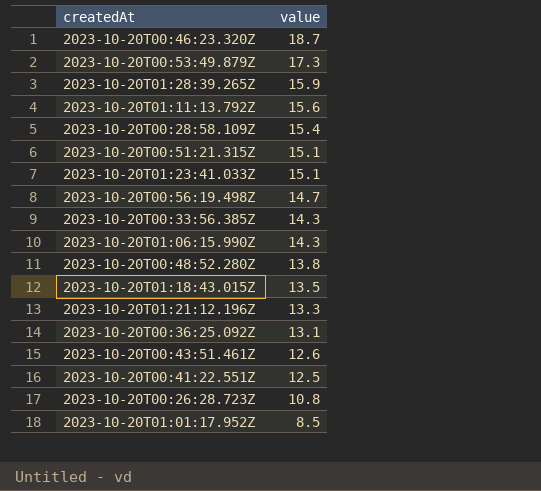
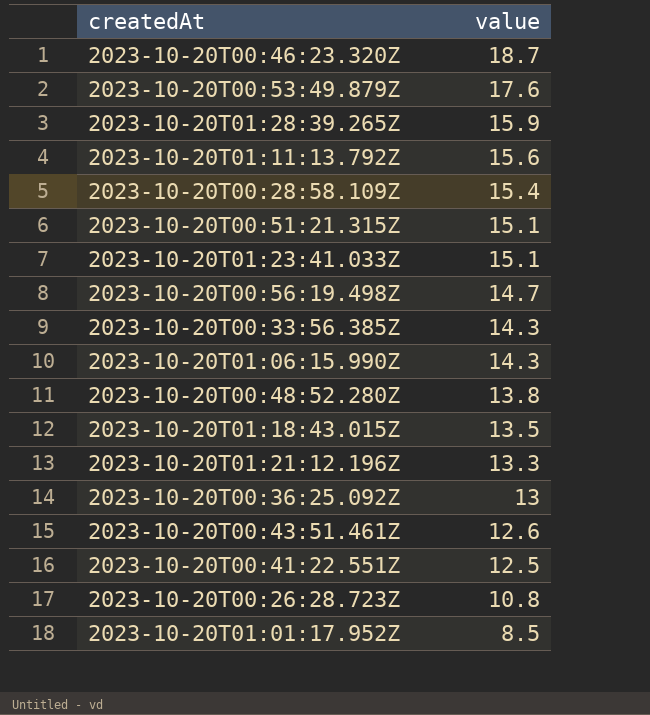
2023-10-20T00:53:49.879Z | value: 17.3 -> 17.6
2023-10-20T00:36:25.092Z | value: 13.1 -> 13

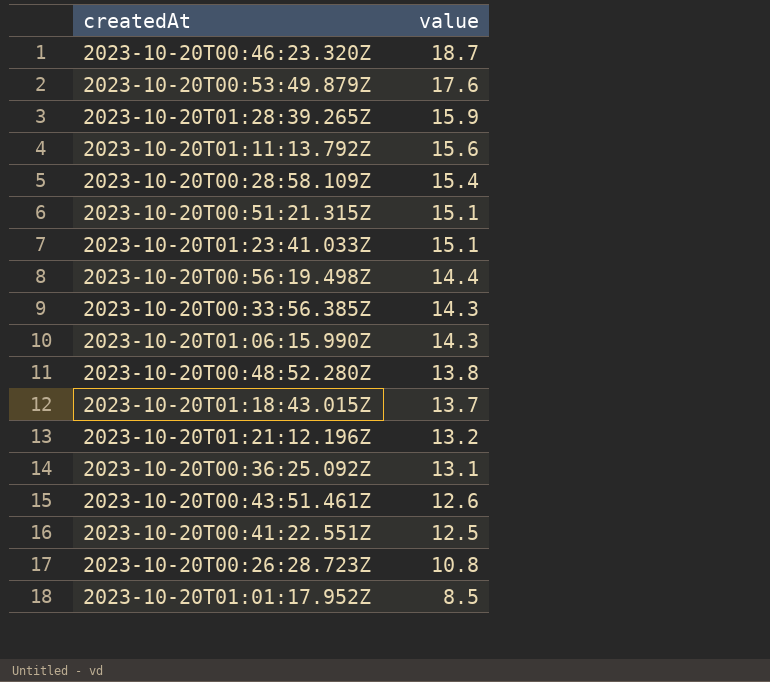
2023-10-20T00:56:19.498Z | value: 14.7 -> 14.4
2023-10-20T01:18:43.015Z | value: 13.5 -> 13.7
2023-10-20T01:21:12.196Z | value: 13.3 -> 13.2
2023-10-20T00:36:25.092Z | value: 13 -> 13.1

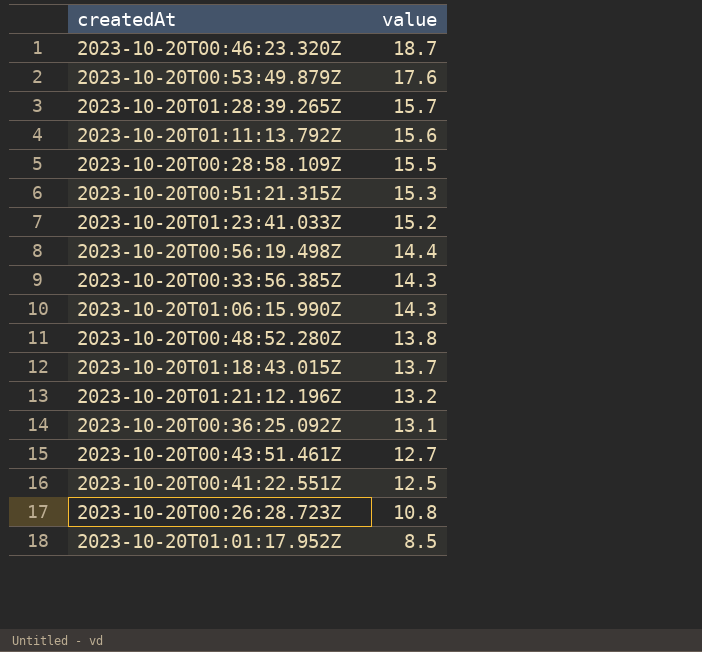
2023-10-20T01:28:39.265Z | value: 15.9 -> 15.7
2023-10-20T00:28:58.109Z | value: 15.4 -> 15.5
2023-10-20T00:51:21.315Z | value: 15.1 -> 15.3
2023-10-20T01:23:41.033Z | value: 15.1 -> 15.2
2023-10-20T00:43:51.461Z | value: 12.6 -> 12.7

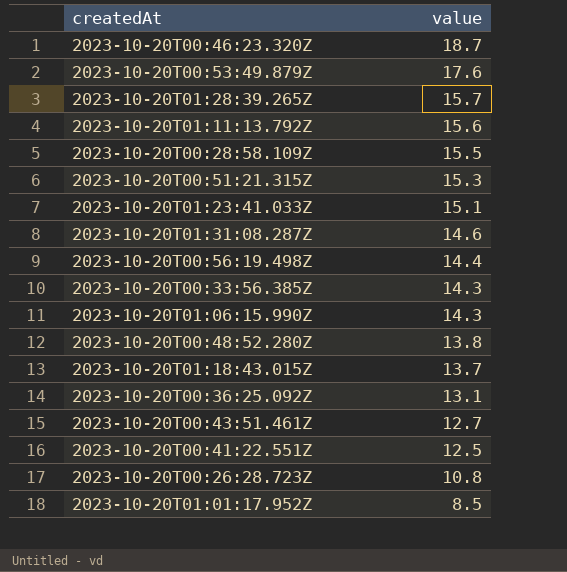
row 2023-10-20T01:21:12.196Z: 13.2 -> none
2023-10-20T01:23:41.033Z | value: 15.2 -> 15.1
row 2023-10-20T01:31:08.287Z: none -> 14.6

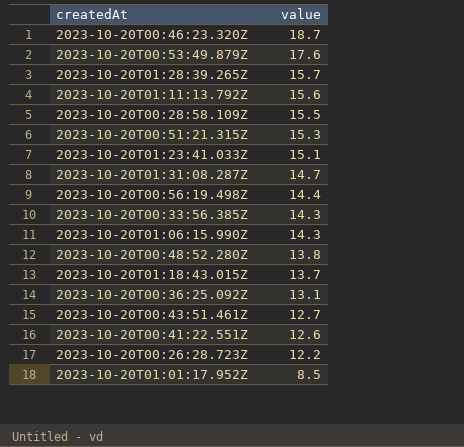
2023-10-20T01:31:08.287Z | value: 14.6 -> 14.7
2023-10-20T00:41:22.551Z | value: 12.5 -> 12.6
2023-10-20T00:26:28.723Z | value: 10.8 -> 12.2

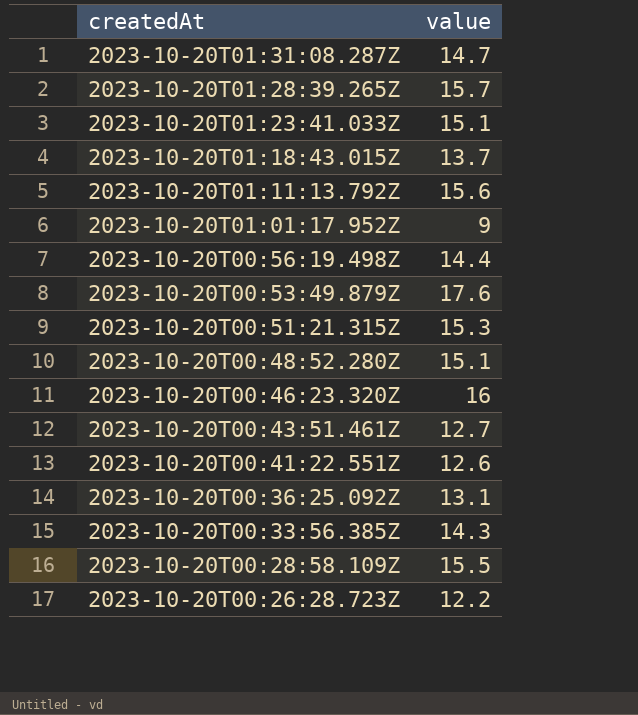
row order: value descending -> createdAt descending
row 2023-10-20T01:06:15.990Z: 14.3 -> none
2023-10-20T01:01:17.952Z | value: 8.5 -> 9
2023-10-20T00:48:52.280Z | value: 13.8 -> 15.1
2023-10-20T00:46:23.320Z | value: 18.7 -> 16

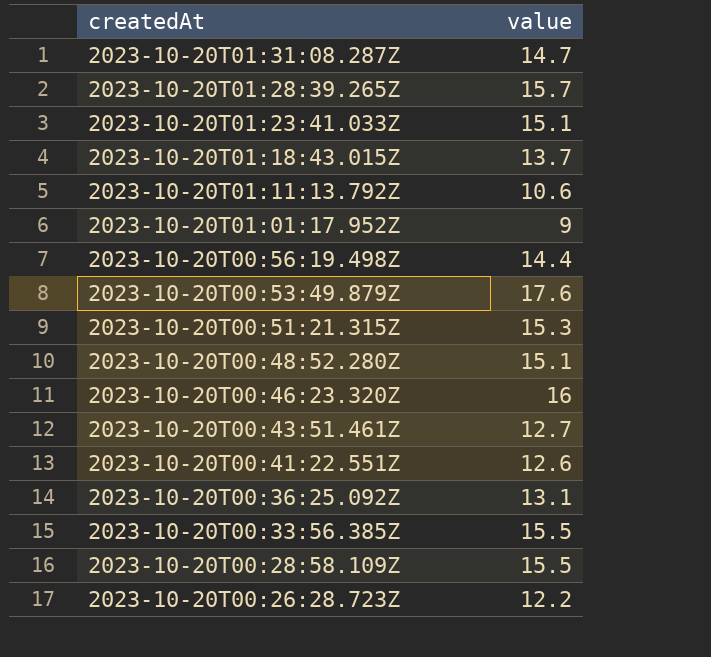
2023-10-20T01:11:13.792Z | value: 15.6 -> 10.6
2023-10-20T00:33:56.385Z | value: 14.3 -> 15.5

